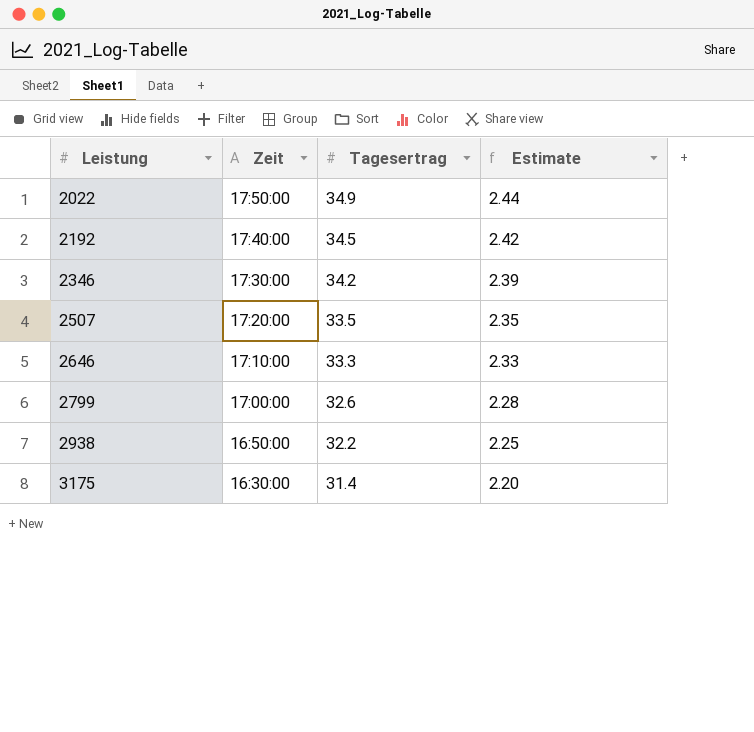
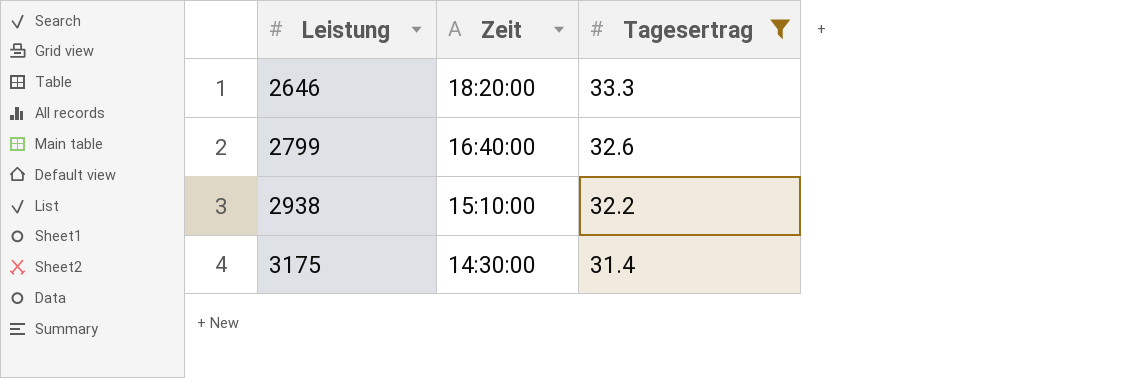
filter: none -> Tagesertrag <= 33.3
column Estimate | formula: [Tagesertrag] * 0.07 -> none
2646 | Zeit: 17:10:00 -> 18:20:00
2799 | Zeit: 17:00:00 -> 16:40:00
2938 | Zeit: 16:50:00 -> 15:10:00
3175 | Zeit: 16:30:00 -> 14:30:00

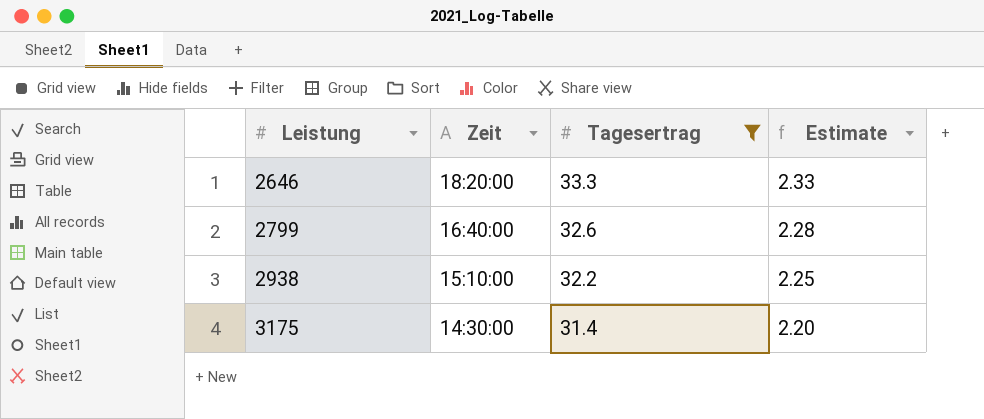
column Estimate | formula: none -> [Tagesertrag] * 0.07

